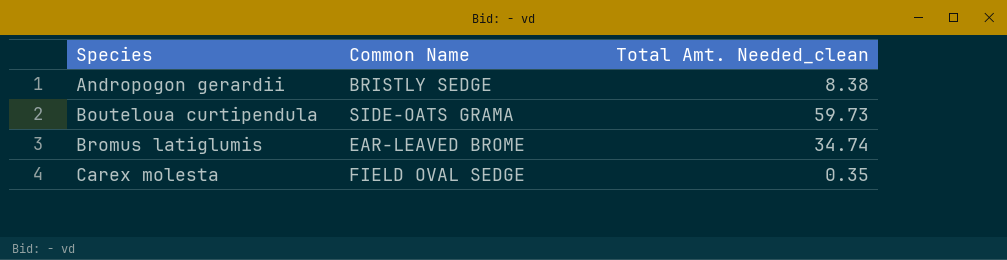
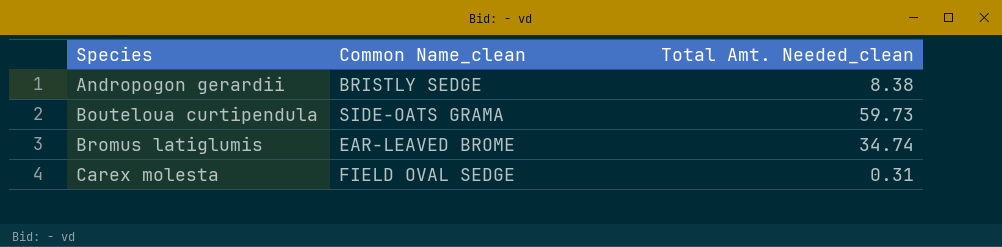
column name: Common Name -> Common Name_clean
Carex molesta | Total Amt. Needed_clean: 0.35 -> 0.31

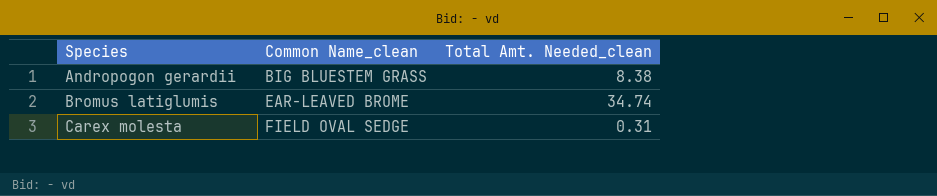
row Bouteloua curtipendula: SIDE-OATS GRAMA | 59.73 -> none
Andropogon gerardii | Common Name_clean: BRISTLY SEDGE -> BIG BLUESTEM GRASS

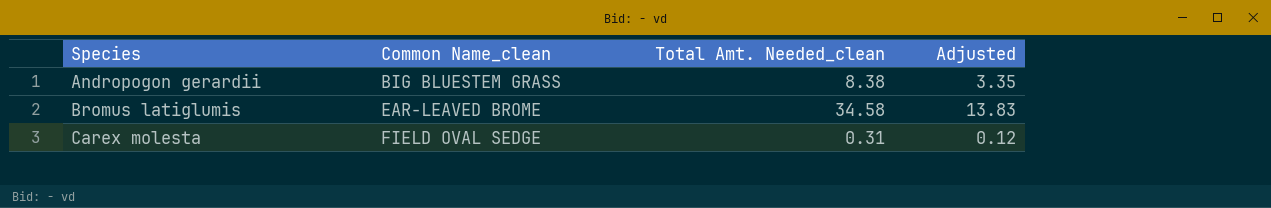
column Adjusted | formula: none -> [Total Amt. Needed_clean] * 0.4
Bromus latiglumis | Total Amt. Needed_clean: 34.74 -> 34.58

